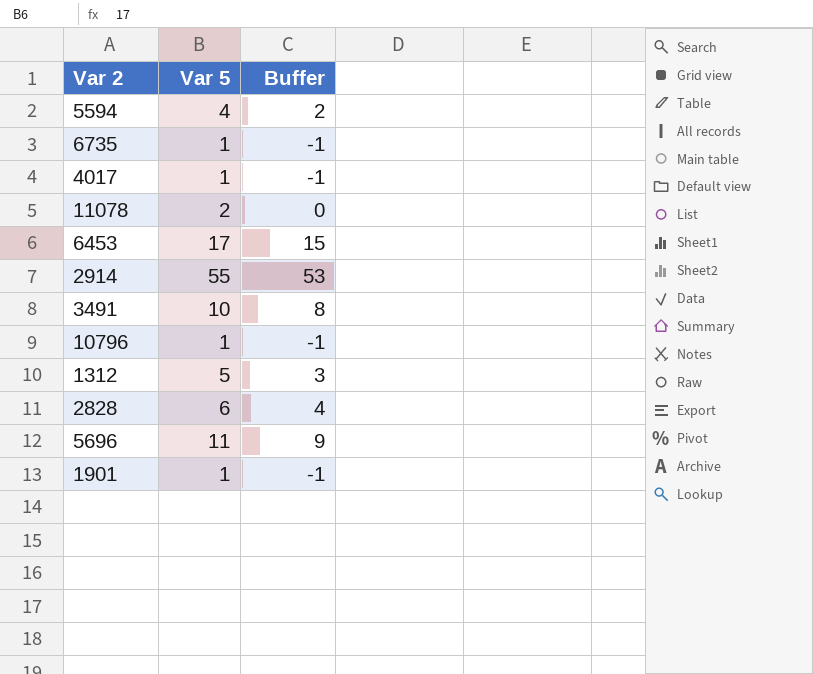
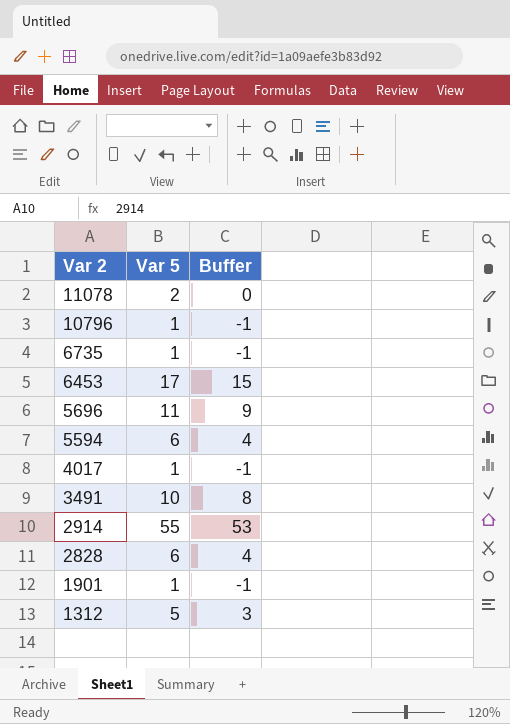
row order: none -> Var 2 descending
5594 | Var 5: 4 -> 6
5594 | Buffer: 2 -> 4

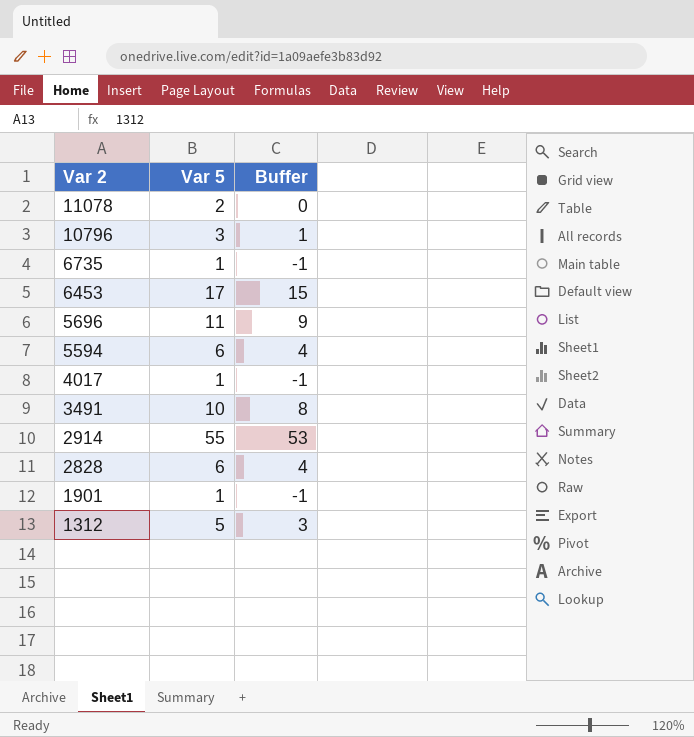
10796 | Var 5: 1 -> 3
10796 | Buffer: -1 -> 1

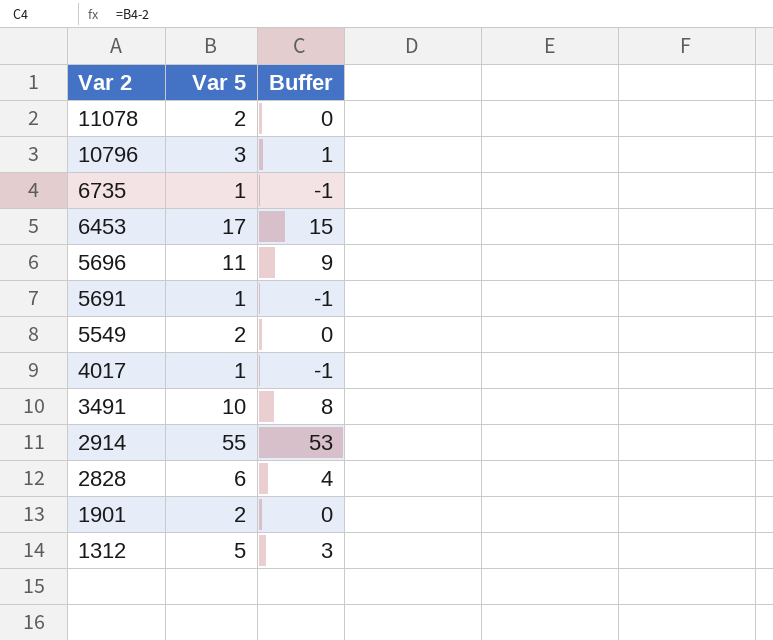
row 5594: 6 | 4 -> none
row 5691: none -> 1 | -1
row 5549: none -> 2 | 0
1901 | Var 5: 1 -> 2
1901 | Buffer: -1 -> 0

